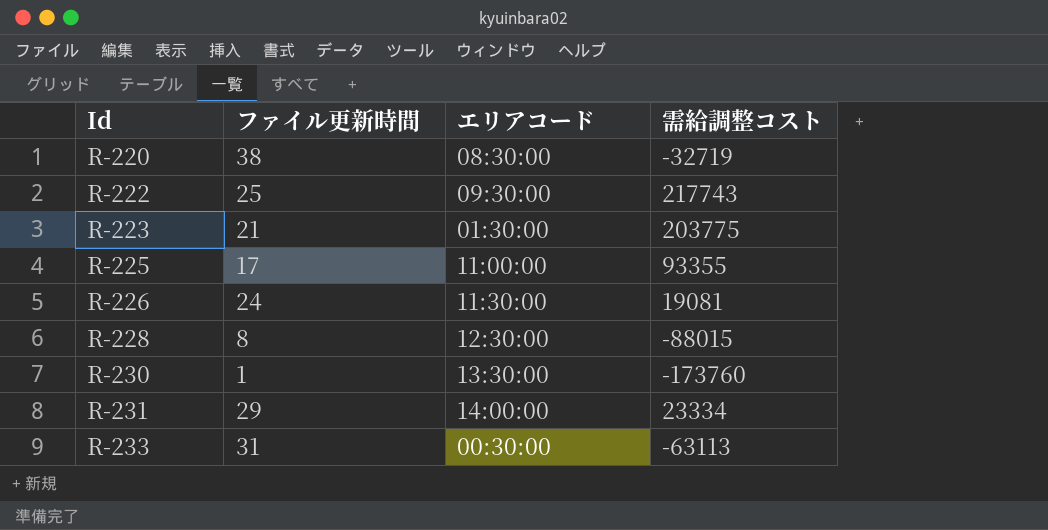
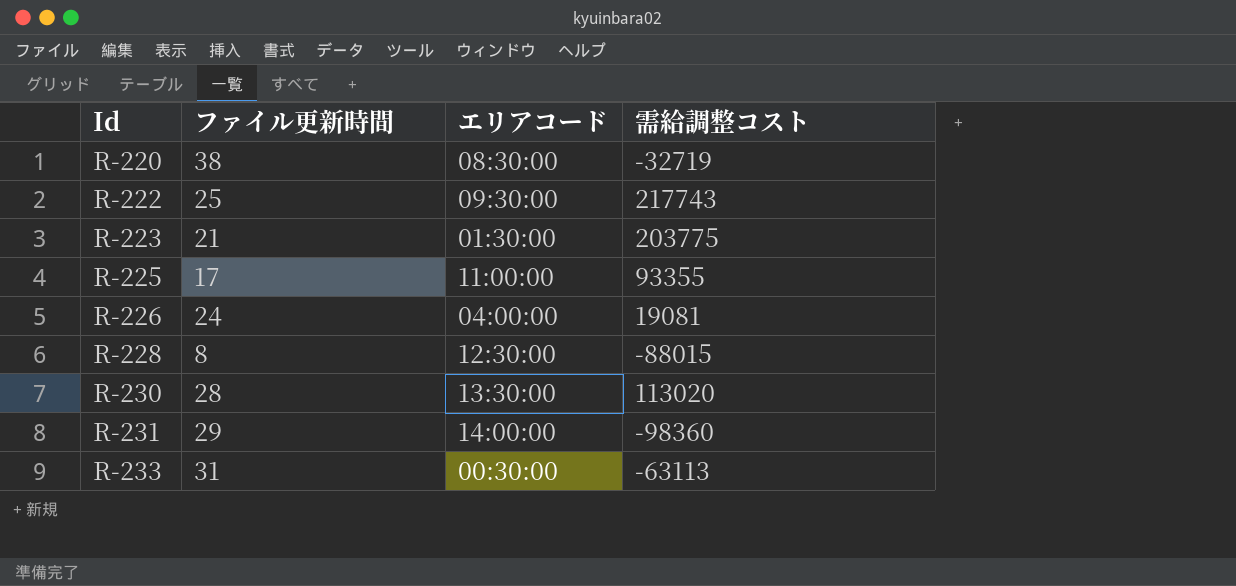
R-226 | エリアコード: 11:30:00 -> 04:00:00
R-230 | ファイル更新時間: 1 -> 28
R-230 | 需給調整コスト: -173760 -> 113020
R-231 | 需給調整コスト: 23334 -> -98360

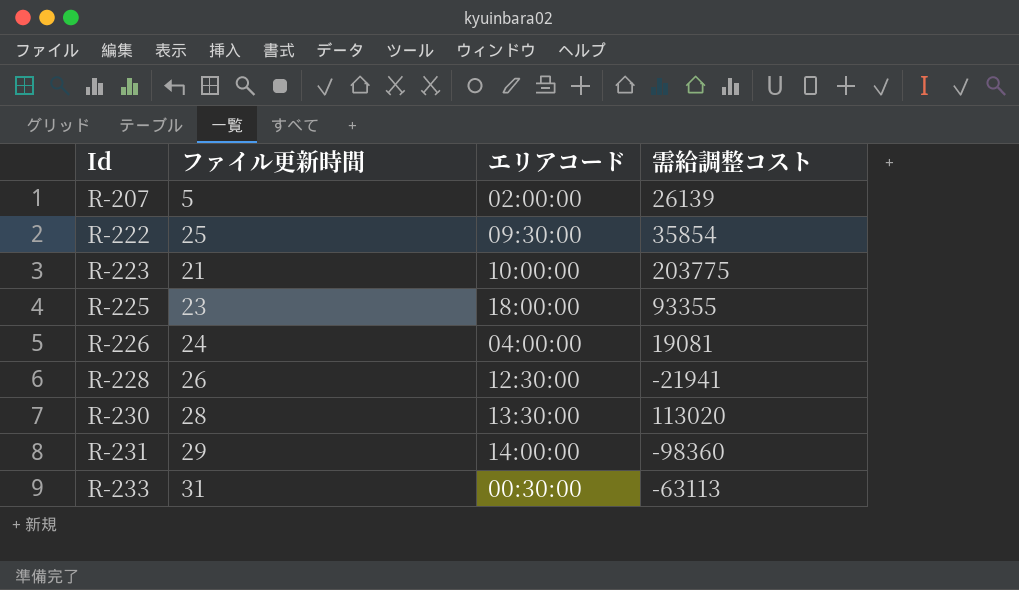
row R-220: 38 | 08:30:00 | -32719 -> none
row R-207: none -> 5 | 02:00:00 | 26139
R-222 | 需給調整コスト: 217743 -> 35854
R-223 | エリアコード: 01:30:00 -> 10:00:00
R-225 | ファイル更新時間: 17 -> 23
R-225 | エリアコード: 11:00:00 -> 18:00:00
R-228 | ファイル更新時間: 8 -> 26
R-228 | 需給調整コスト: -88015 -> -21941

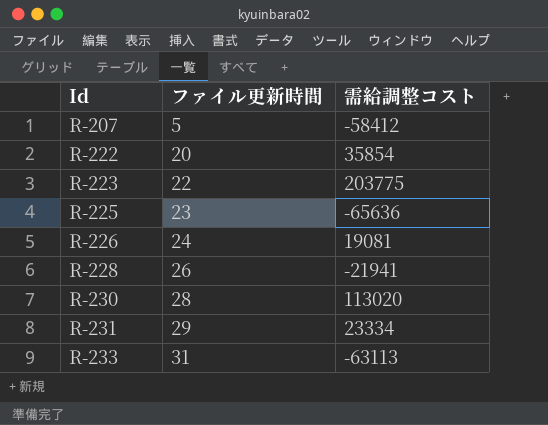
column エリアコード | position: 3 -> none
R-207 | 需給調整コスト: 26139 -> -58412
R-222 | ファイル更新時間: 25 -> 20
R-223 | ファイル更新時間: 21 -> 22
R-225 | 需給調整コスト: 93355 -> -65636
R-231 | 需給調整コスト: -98360 -> 23334

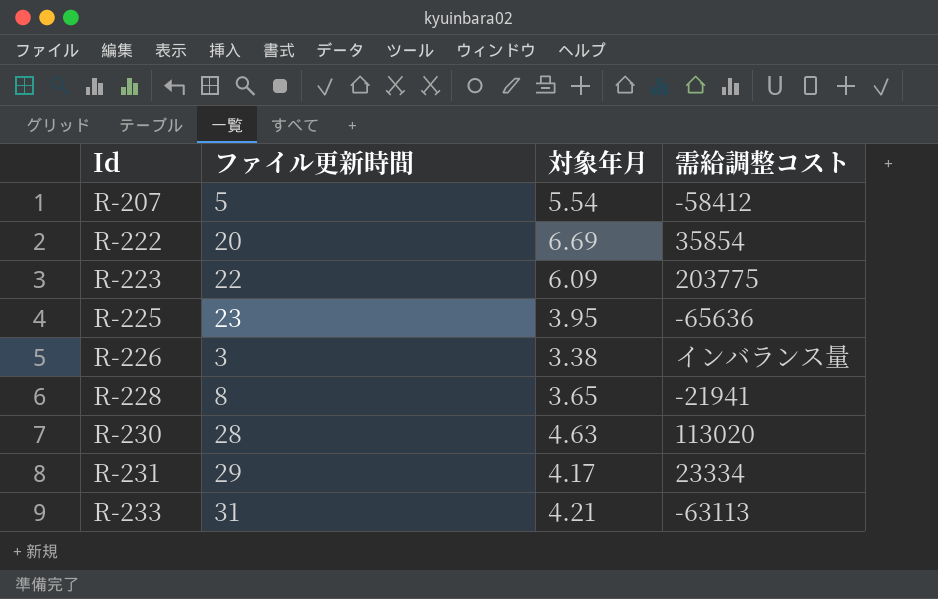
column 対象年月 | position: none -> 3
R-226 | ファイル更新時間: 24 -> 3
R-226 | 需給調整コスト: 19081 -> インバランス量
R-228 | ファイル更新時間: 26 -> 8

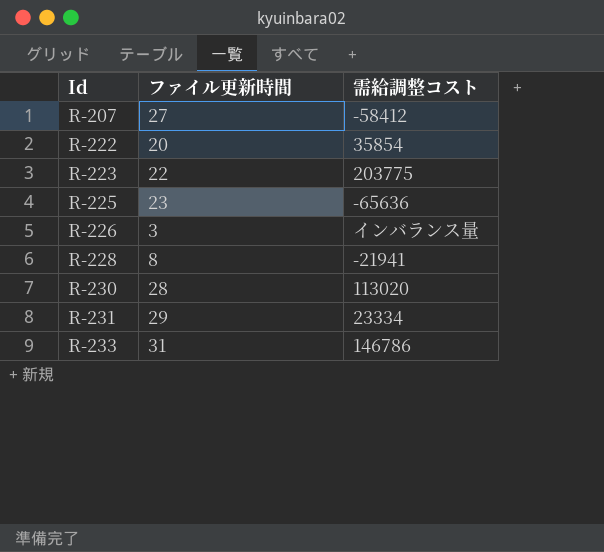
column 対象年月 | position: 3 -> none
R-207 | ファイル更新時間: 5 -> 27
R-233 | 需給調整コスト: -63113 -> 146786

